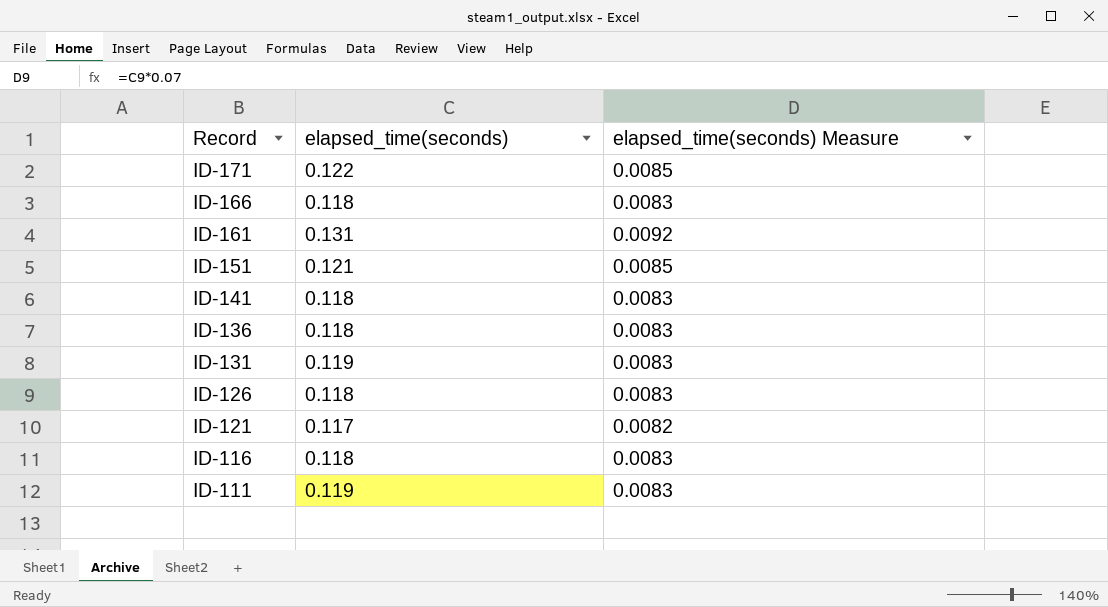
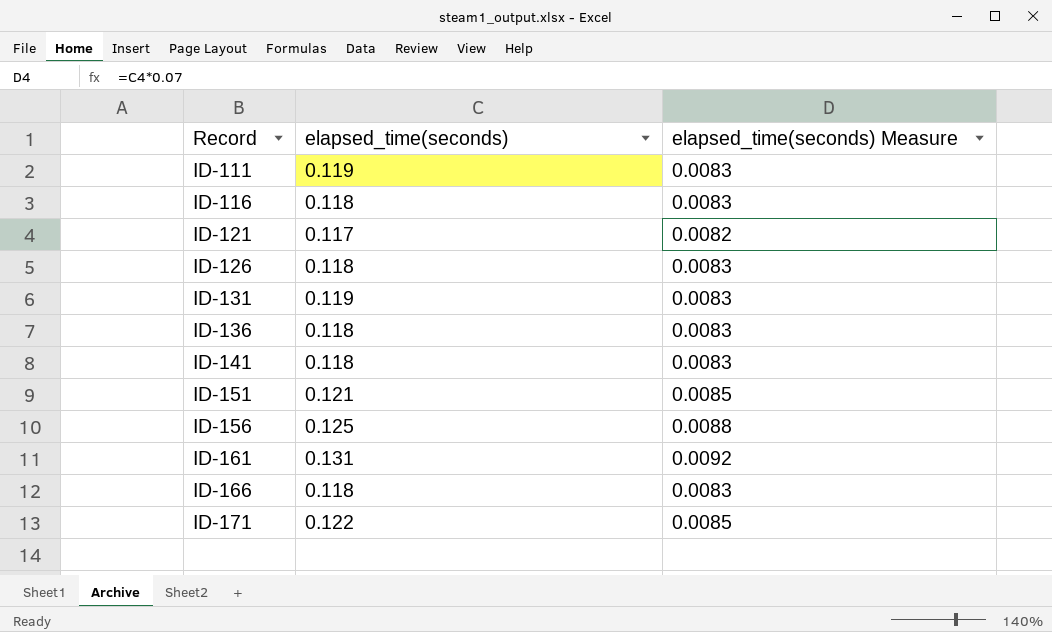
row order: Record descending -> Record ascending
row ID-156: none -> 0.125 | 0.0088

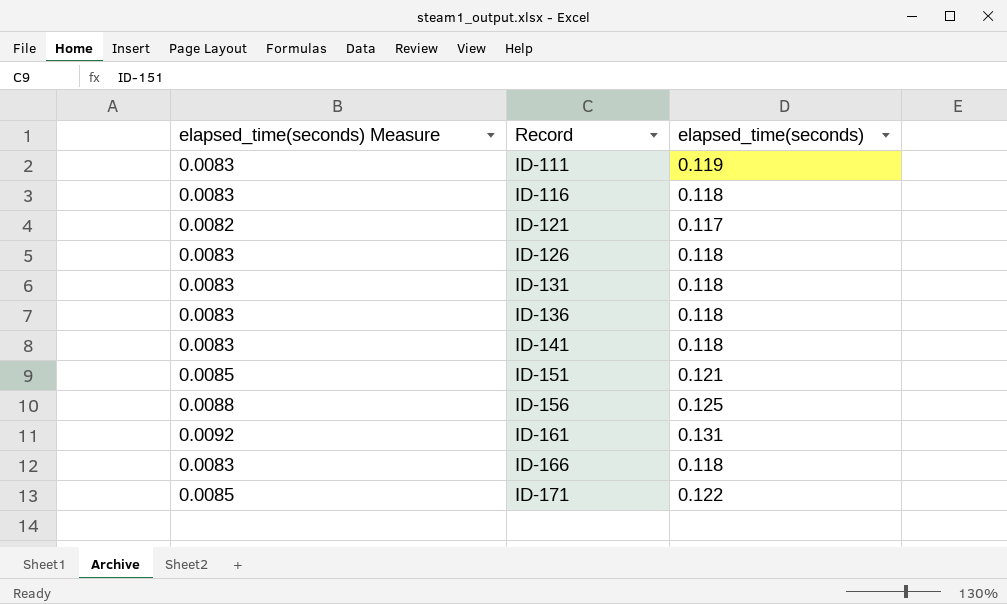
column elapsed_time(seconds) Measure | position: 3 -> 1
ID-131 | elapsed_time(seconds): 0.119 -> 0.118

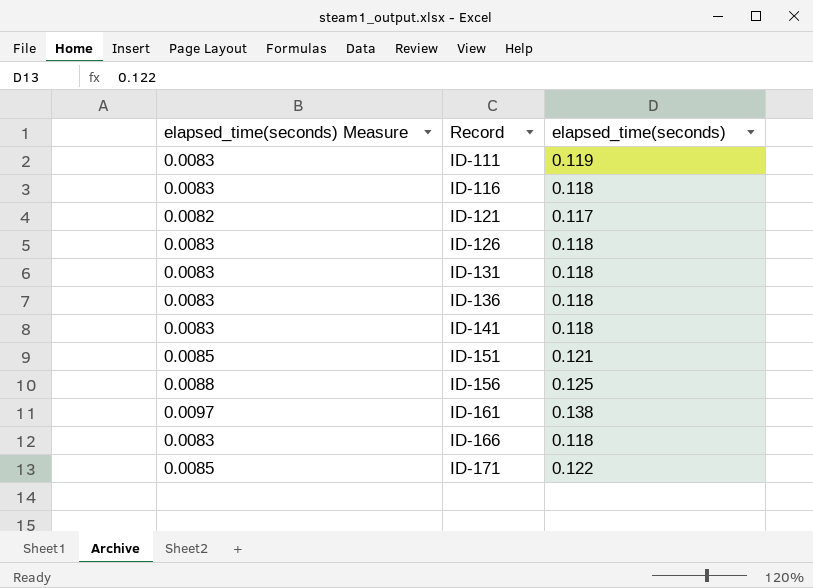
ID-161 | elapsed_time(seconds) Measure: 0.0092 -> 0.0097
ID-161 | elapsed_time(seconds): 0.131 -> 0.138

